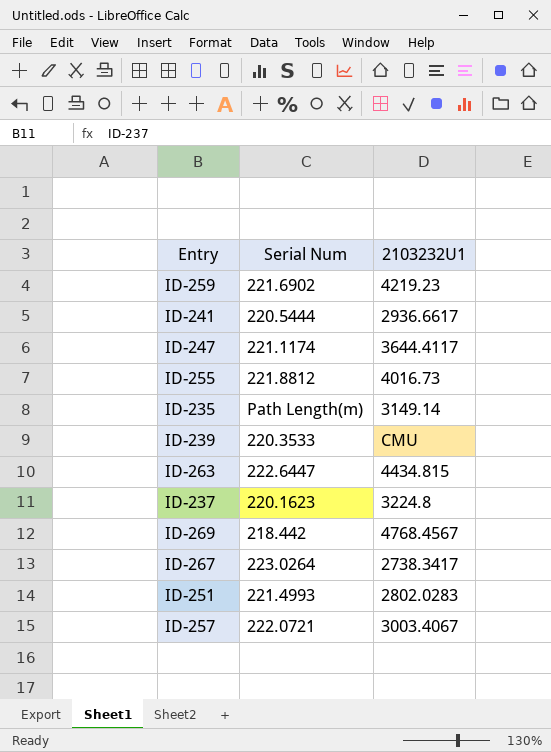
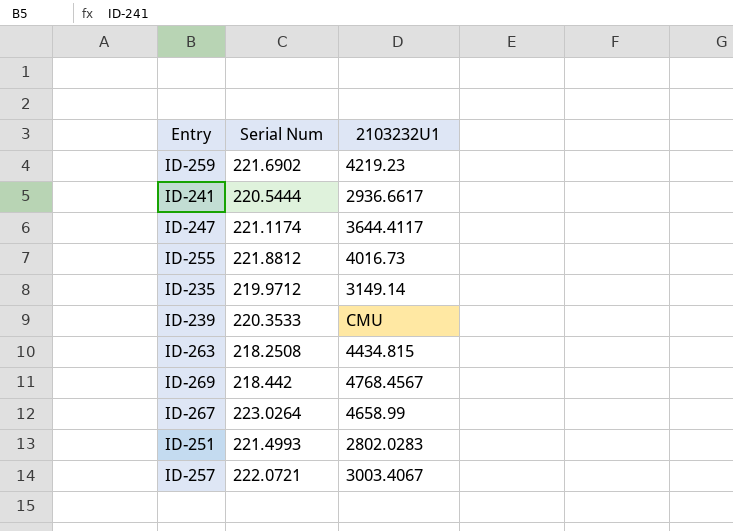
row ID-237: 220.1623 | 3224.8 -> none
ID-235 | Serial Num: Path Length(m) -> 219.9712
ID-263 | Serial Num: 222.6447 -> 218.2508
ID-267 | 2103232U1: 2738.3417 -> 4658.99

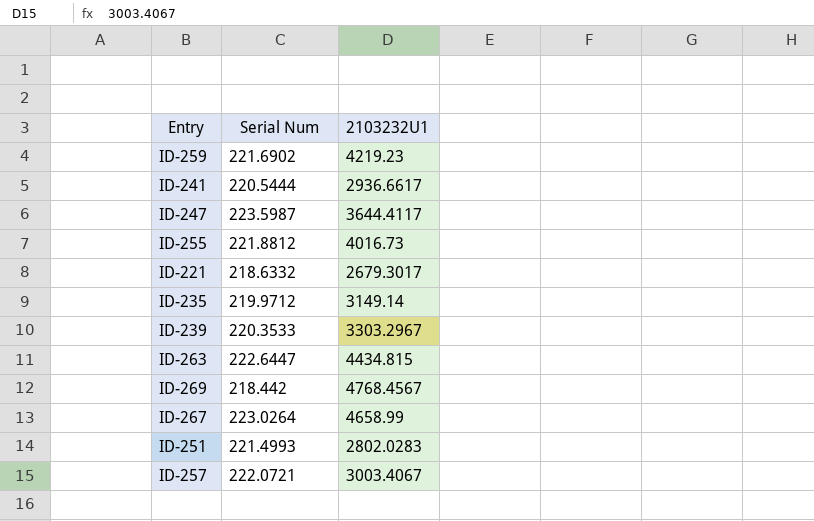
ID-247 | Serial Num: 221.1174 -> 223.5987
row ID-221: none -> 218.6332 | 2679.3017
ID-239 | 2103232U1: CMU -> 3303.2967
ID-263 | Serial Num: 218.2508 -> 222.6447

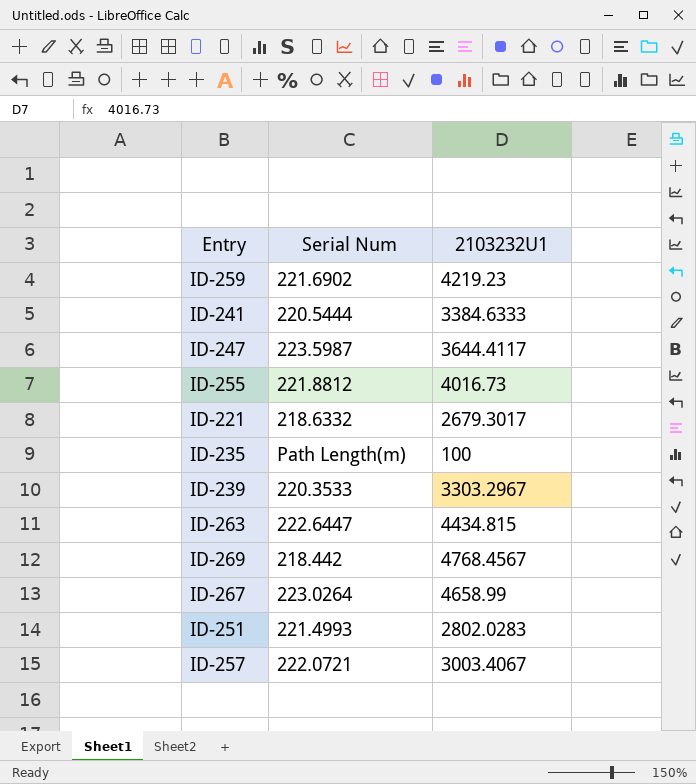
ID-241 | 2103232U1: 2936.6617 -> 3384.6333
ID-235 | Serial Num: 219.9712 -> Path Length(m)
ID-235 | 2103232U1: 3149.14 -> 100

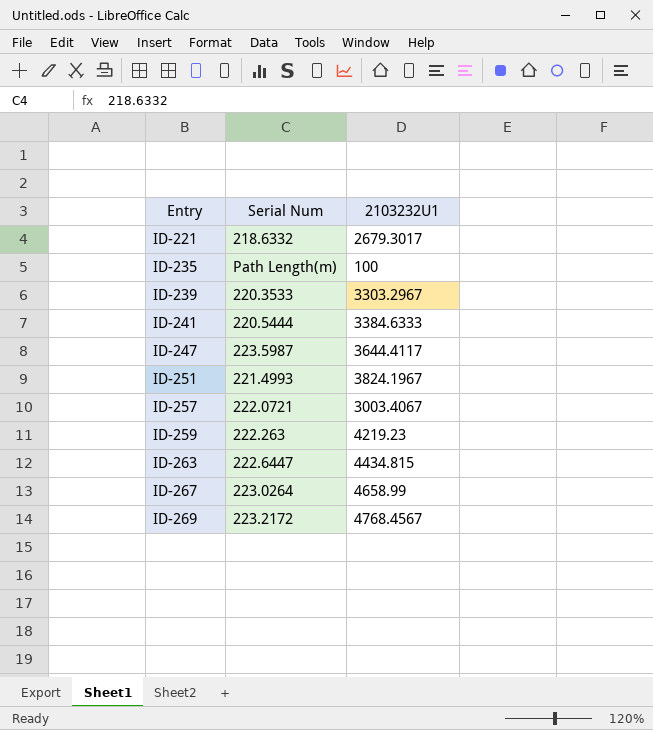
row order: none -> Entry ascending
row ID-255: 221.8812 | 4016.73 -> none
ID-251 | 2103232U1: 2802.0283 -> 3824.1967
ID-259 | Serial Num: 221.6902 -> 222.263
ID-269 | Serial Num: 218.442 -> 223.2172

